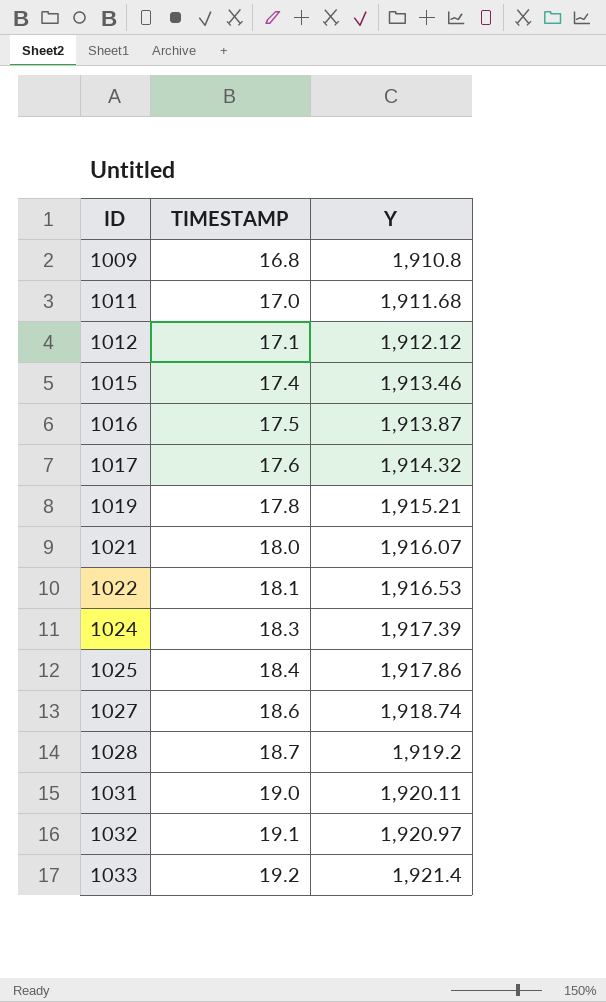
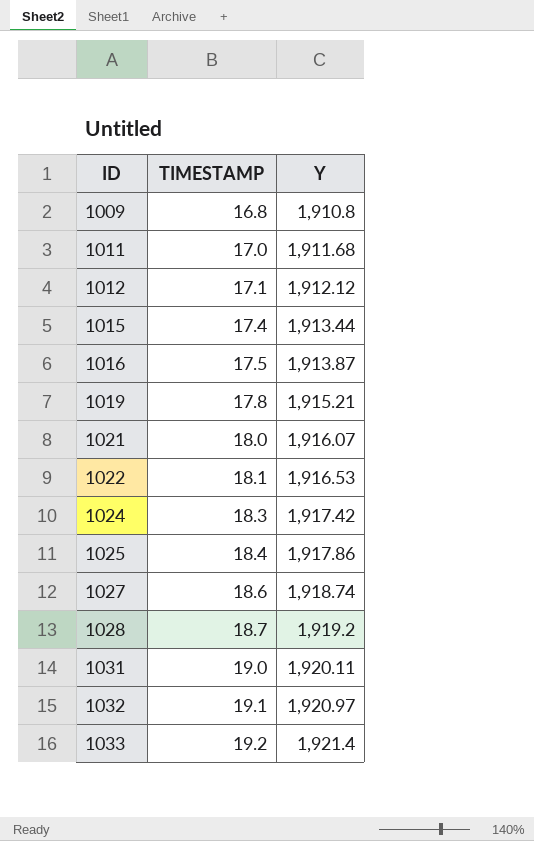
row 1017: 17.6 | 1,914.32 -> none
1015 | Y: 1,913.46 -> 1,913.44
1024 | Y: 1,917.39 -> 1,917.42

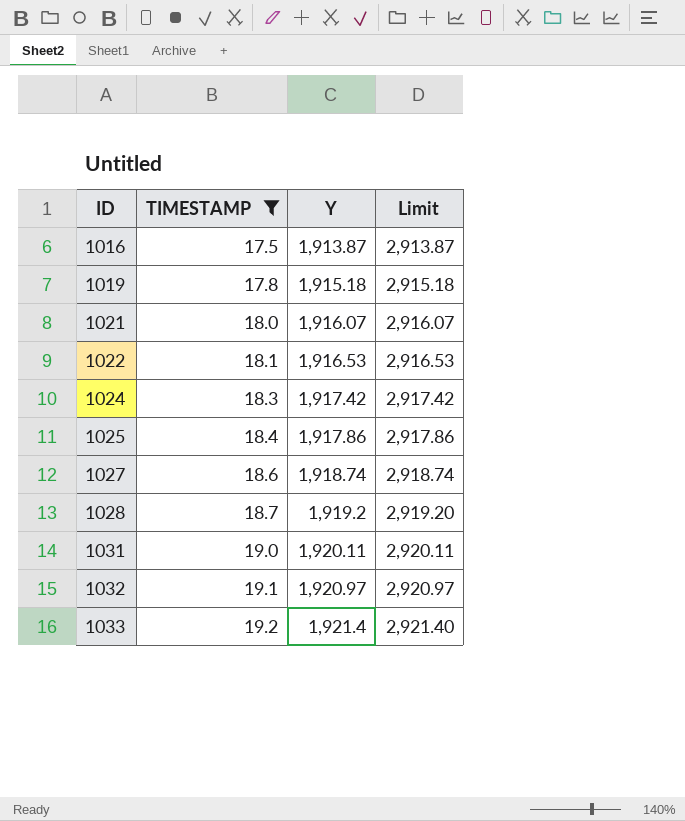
filter: none -> TIMESTAMP >= 17.5
column Limit | formula: none -> [Y] + 1000
1019 | Y: 1,915.21 -> 1,915.18

